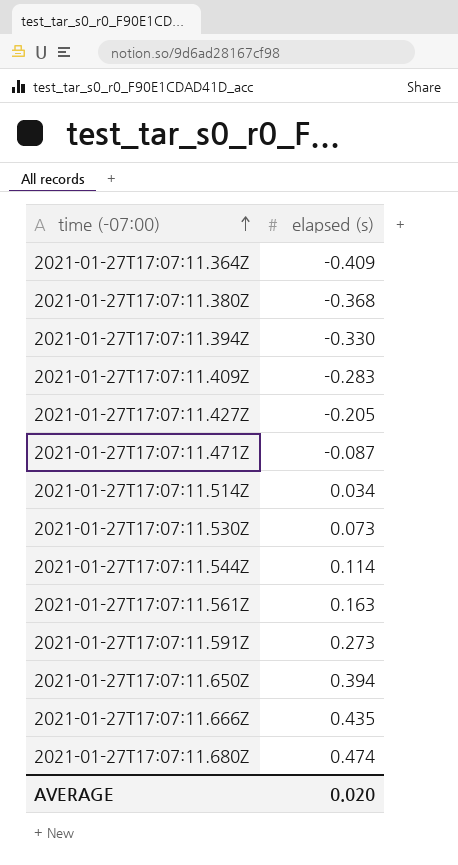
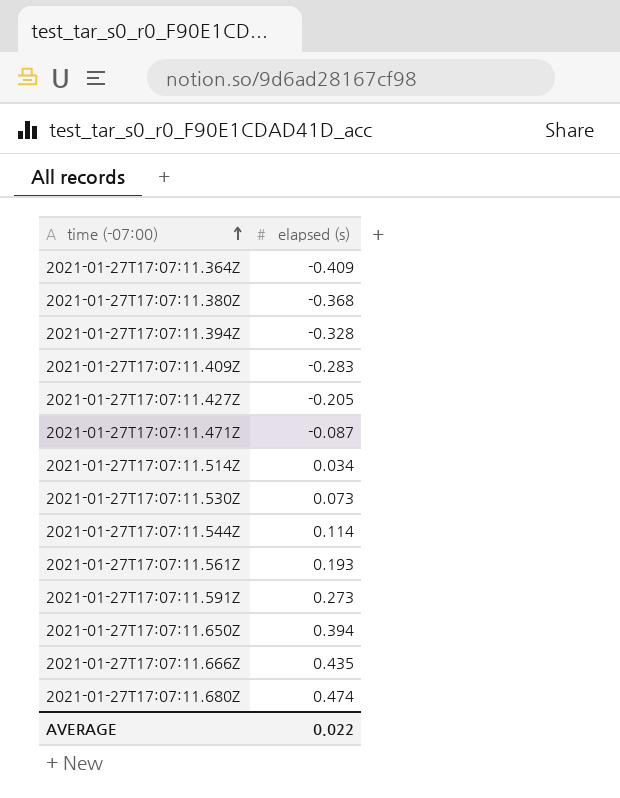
2021-01-27T17:07:11.394Z | elapsed (s): -0.330 -> -0.328
2021-01-27T17:07:11.561Z | elapsed (s): 0.163 -> 0.193
AVERAGE | elapsed (s): 0.020 -> 0.022

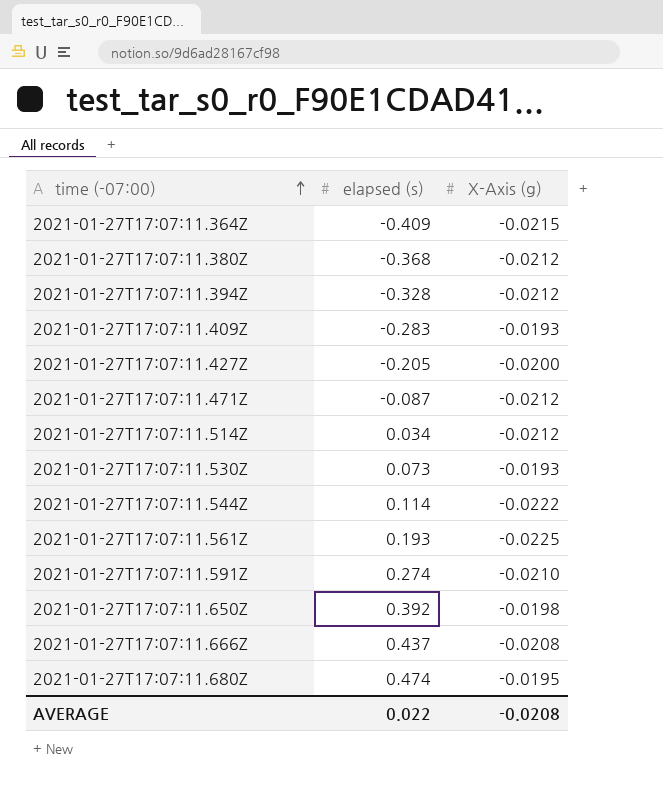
column X-Axis (g) | position: none -> 3
2021-01-27T17:07:11.591Z | elapsed (s): 0.273 -> 0.274
2021-01-27T17:07:11.650Z | elapsed (s): 0.394 -> 0.392
2021-01-27T17:07:11.666Z | elapsed (s): 0.435 -> 0.437

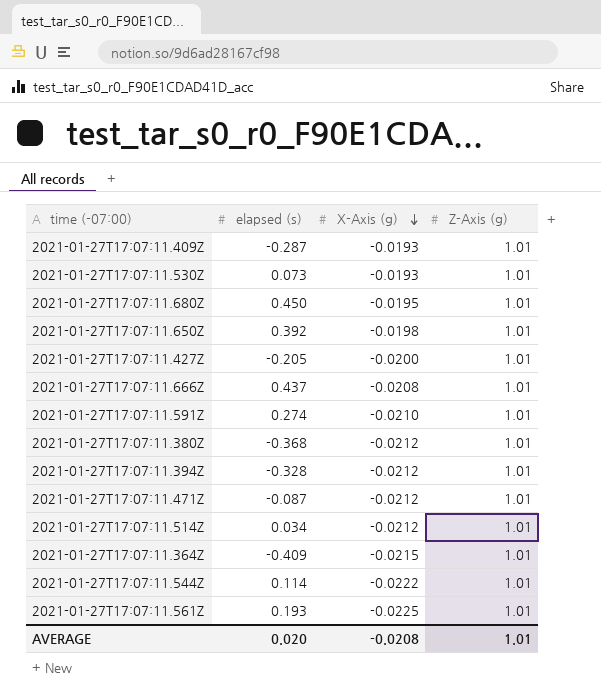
row order: time (-07:00) ascending -> X-Axis (g) descending
column Z-Axis (g) | position: none -> 4
2021-01-27T17:07:11.409Z | elapsed (s): -0.283 -> -0.287
2021-01-27T17:07:11.680Z | elapsed (s): 0.474 -> 0.450
AVERAGE | elapsed (s): 0.022 -> 0.020

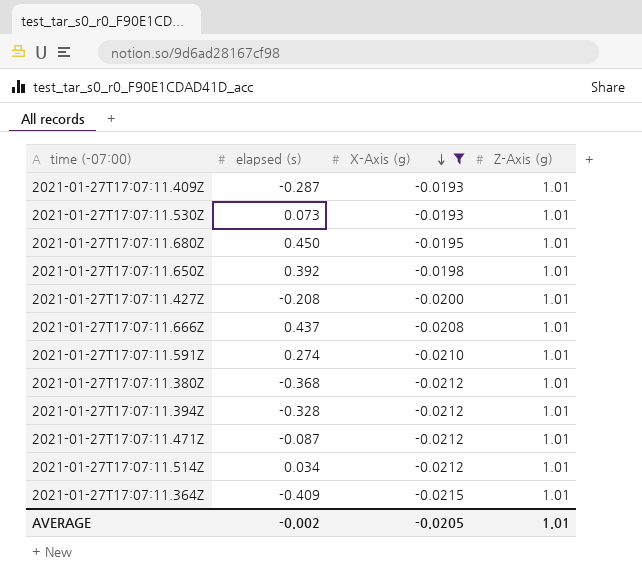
filter: none -> X-Axis (g) >= -0.0215
2021-01-27T17:07:11.427Z | elapsed (s): -0.205 -> -0.208
AVERAGE | elapsed (s): 0.020 -> -0.002
AVERAGE | X-Axis (g): -0.0208 -> -0.0205

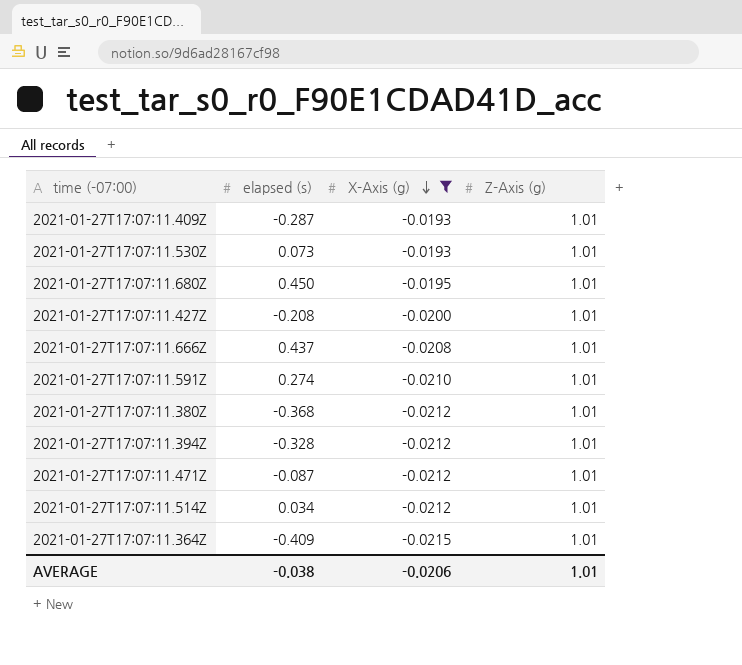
row 2021-01-27T17:07:11.650Z: 0.392 | -0.0198 | 1.01 -> none
AVERAGE | elapsed (s): -0.002 -> -0.038
AVERAGE | X-Axis (g): -0.0205 -> -0.0206

